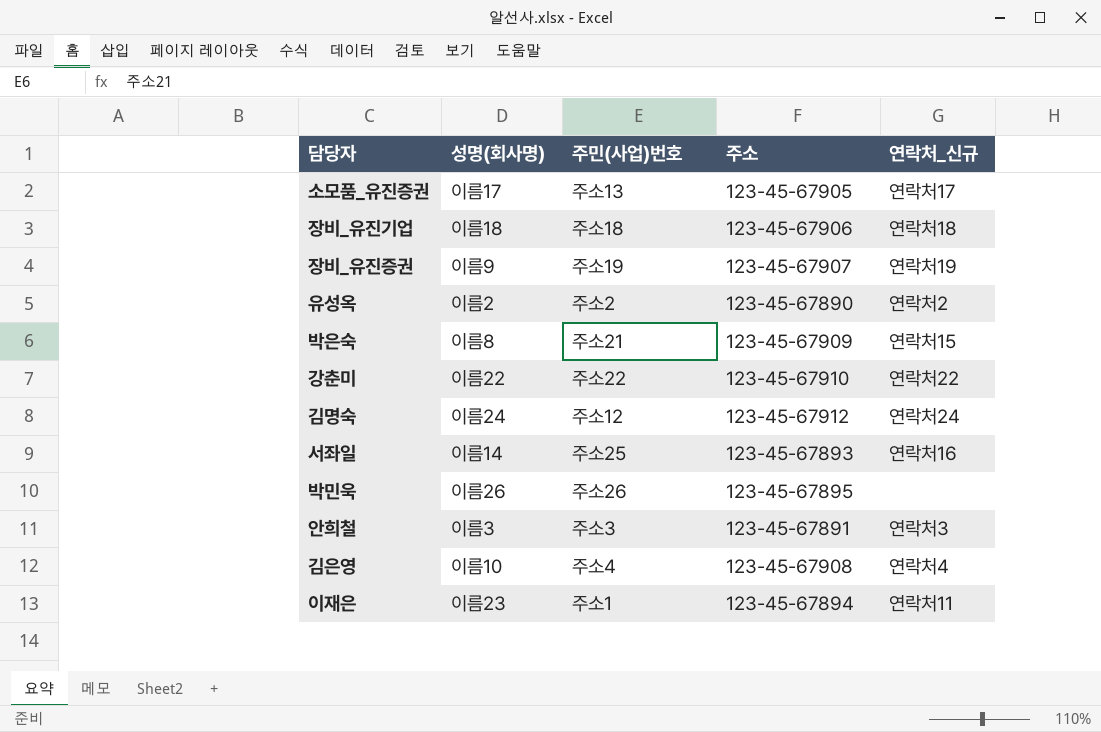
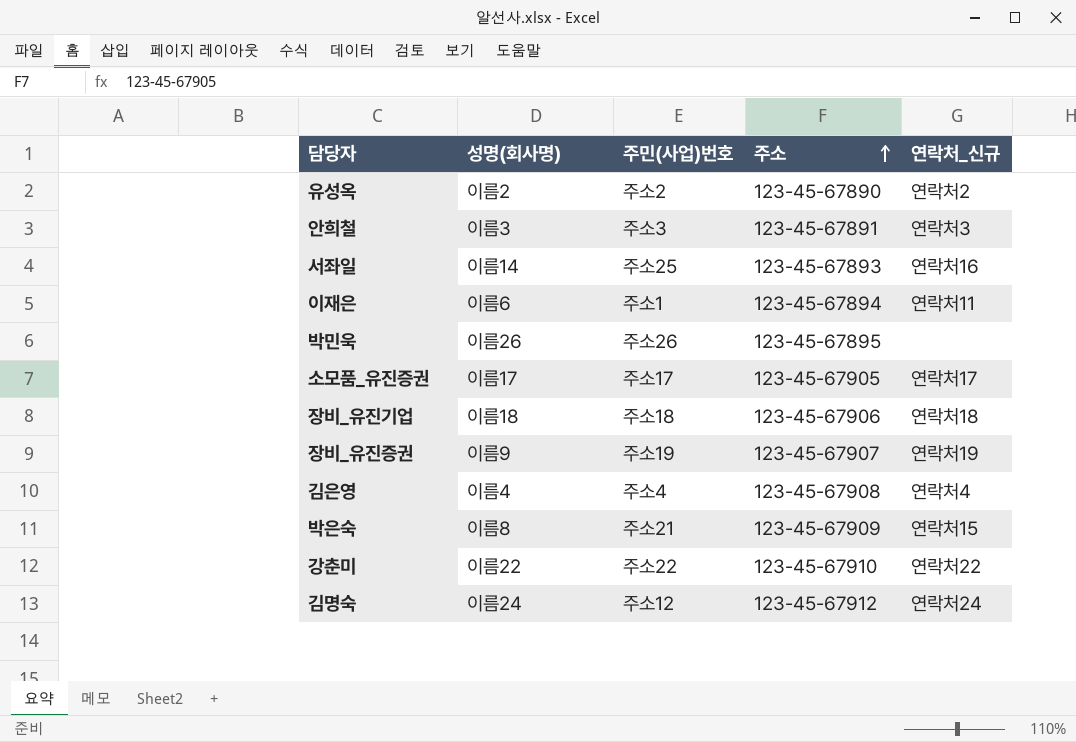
row order: none -> 주소 ascending
이재은 | 성명(회사명): 이름23 -> 이름6
소모품_유진증권 | 주민(사업)번호: 주소13 -> 주소17
김은영 | 성명(회사명): 이름10 -> 이름4

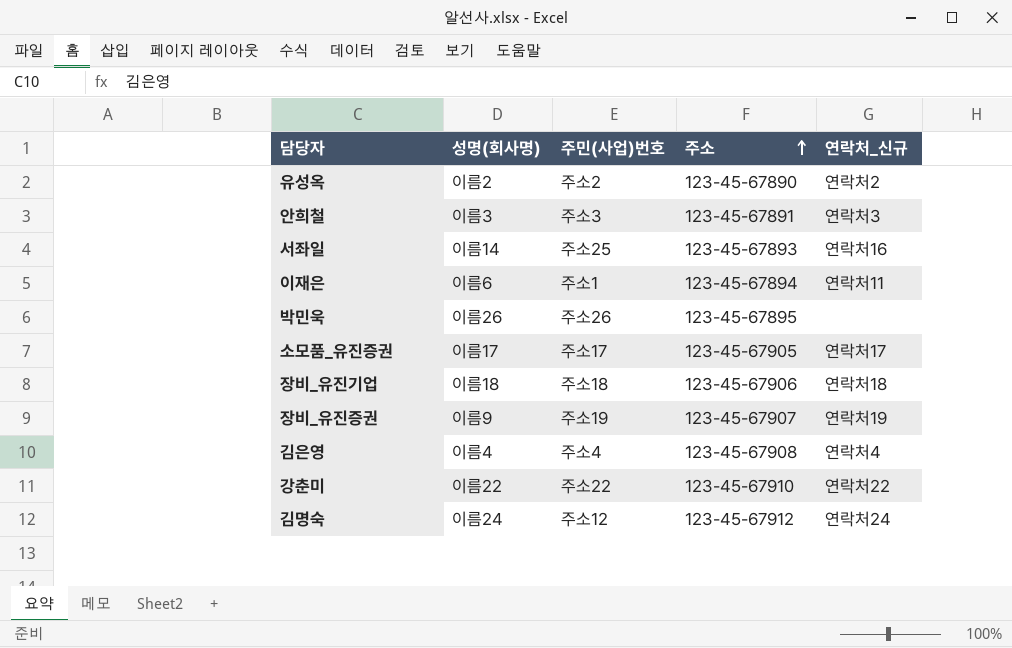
row 박은숙: 이름8 | 주소21 | 123-45-67909 | 연락처15 -> none

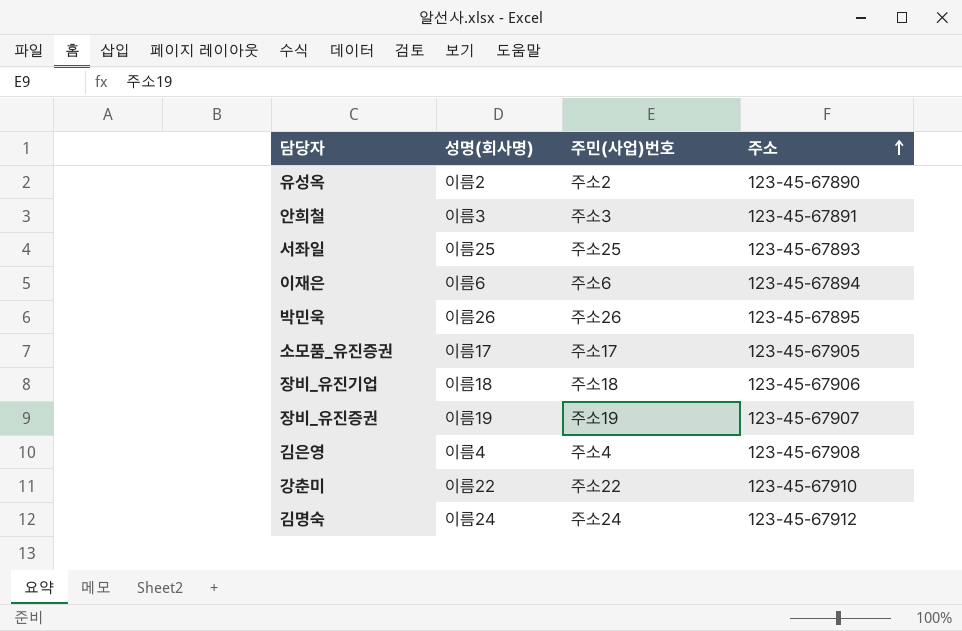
column 연락처_신규 | position: 5 -> none
서좌일 | 성명(회사명): 이름14 -> 이름25
이재은 | 주민(사업)번호: 주소1 -> 주소6
장비_유진증권 | 성명(회사명): 이름9 -> 이름19
김명숙 | 주민(사업)번호: 주소12 -> 주소24

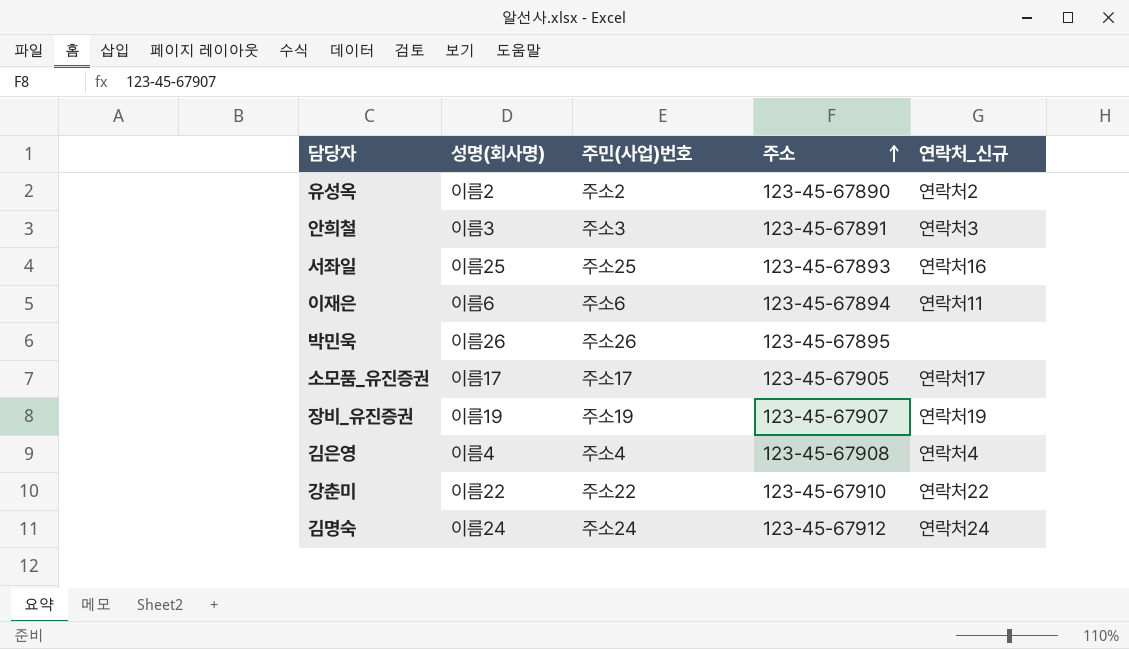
column 연락처_신규 | position: none -> 5
row 장비_유진기업: 이름18 | 주소18 | 123-45-67906 -> none

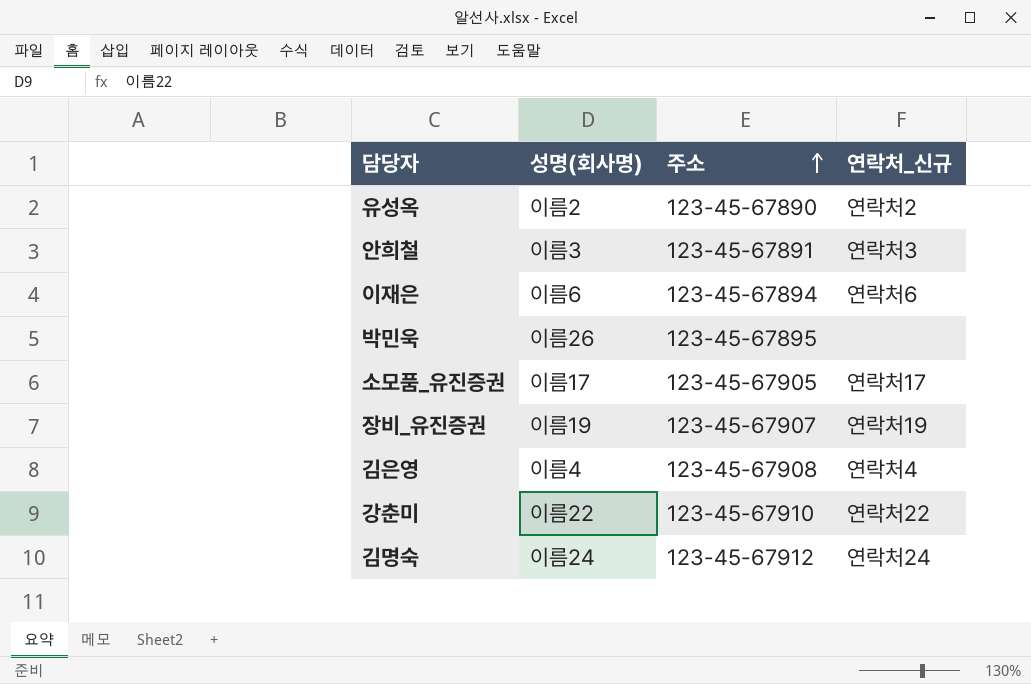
column 주민(사업)번호 | position: 3 -> none
row 서좌일: 이름25 | 주소25 | 123-45-67893 | 연락처16 -> none
이재은 | 연락처_신규: 연락처11 -> 연락처6

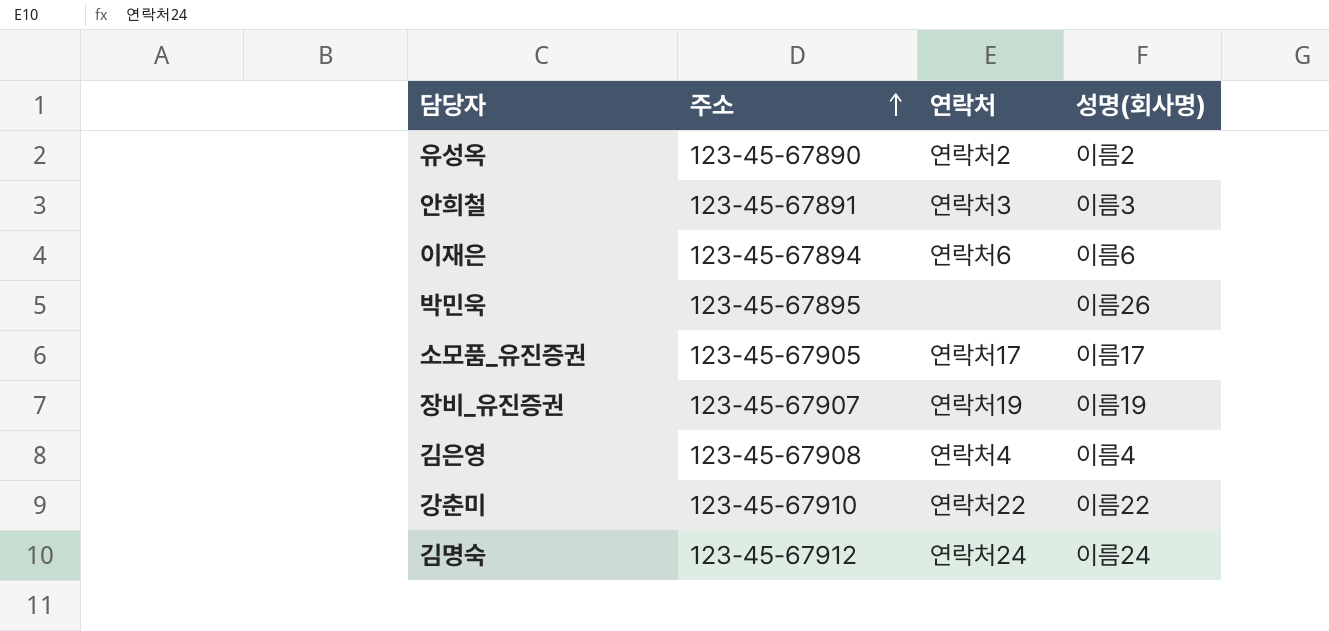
column name: 연락처_신규 -> 연락처
column 성명(회사명) | position: 2 -> 4

